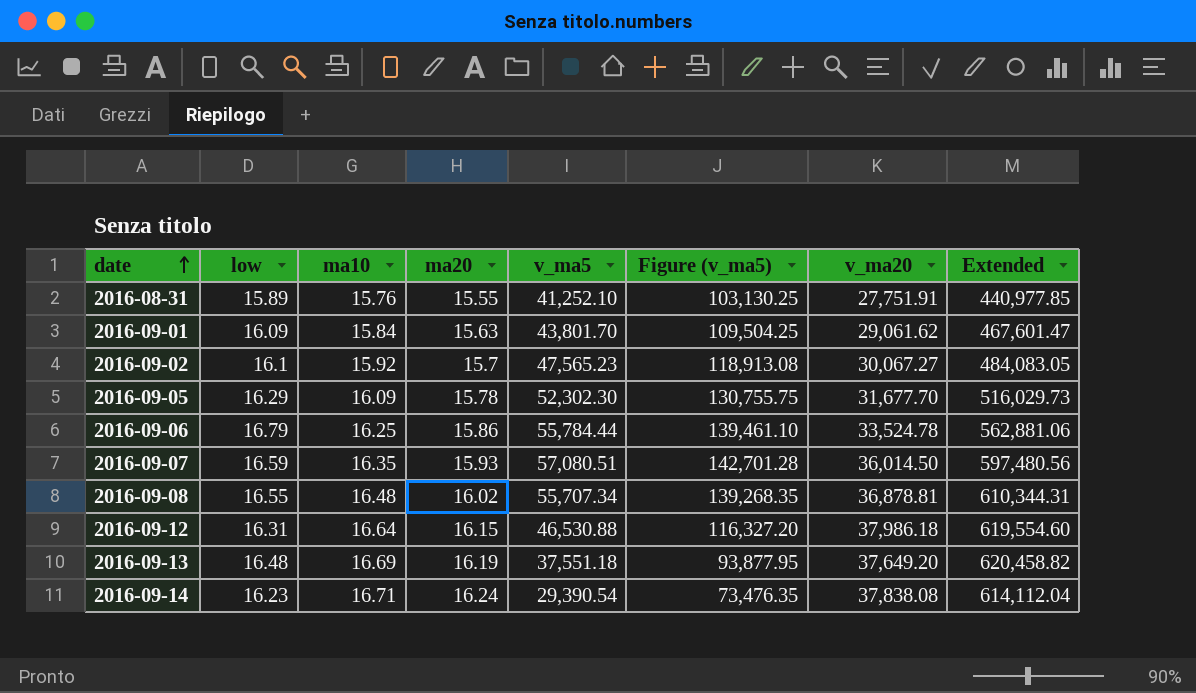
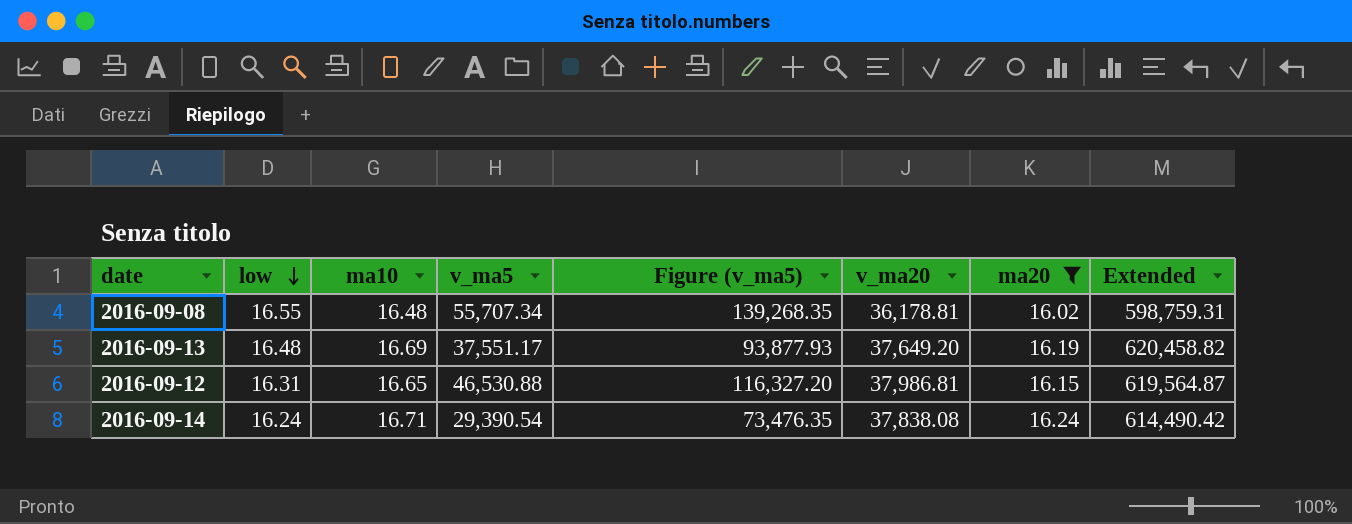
filter: none -> ma20 >= 16.02
row order: date ascending -> low descending
column ma20 | position: 4 -> 7
2016-09-08 | v_ma20: 36,878.81 -> 36,178.81
2016-09-08 | Extended: 610,344.31 -> 598,759.31
2016-09-13 | v_ma5: 37,551.18 -> 37,551.17
2016-09-13 | Figure (v_ma5): 93,877.95 -> 93,877.93
2016-09-12 | ma10: 16.64 -> 16.65
2016-09-12 | v_ma20: 37,986.18 -> 37,986.81
2016-09-12 | Extended: 619,554.60 -> 619,564.87
2016-09-14 | low: 16.23 -> 16.24
2016-09-14 | Extended: 614,112.04 -> 614,490.42

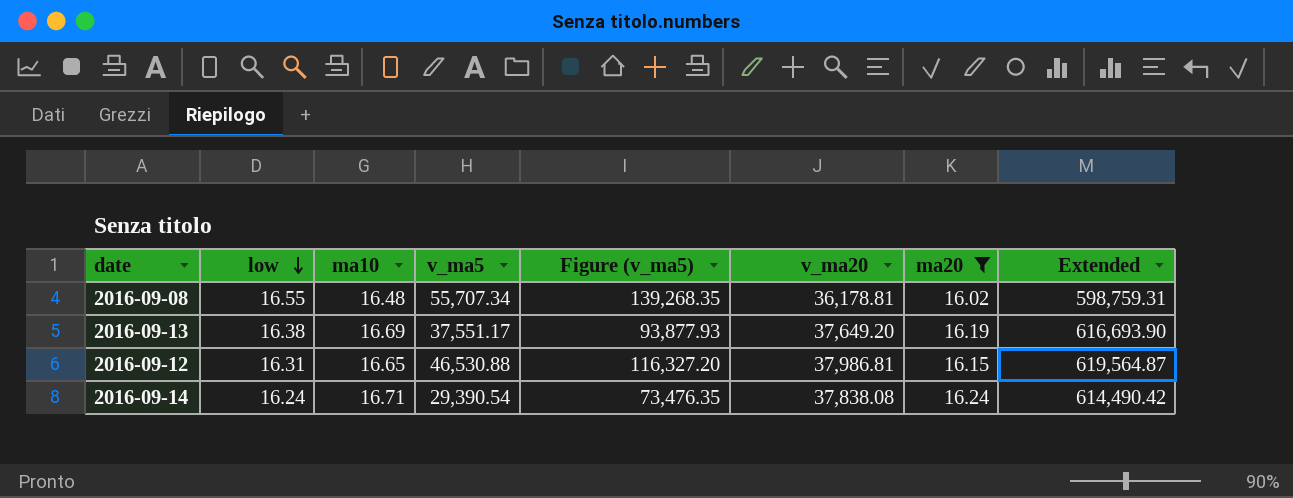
2016-09-13 | low: 16.48 -> 16.38
2016-09-13 | Extended: 620,458.82 -> 616,693.90

